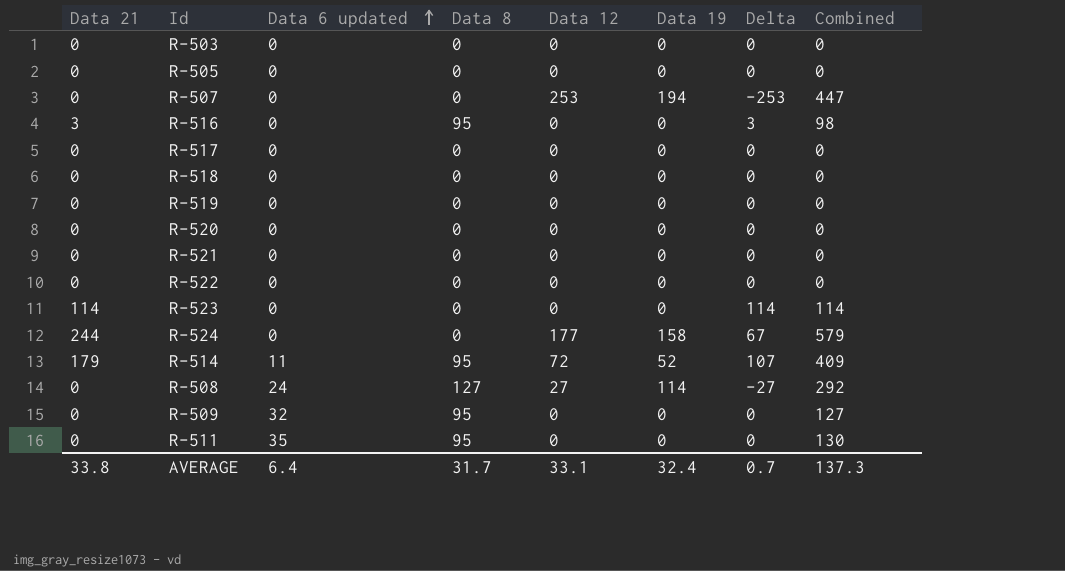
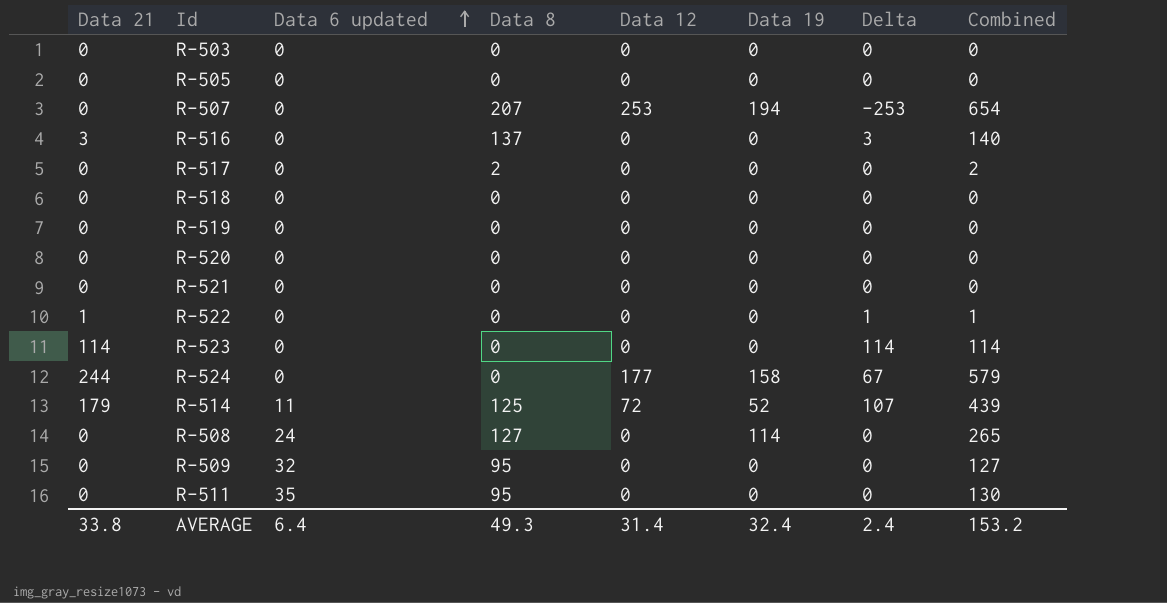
R-507 | Data 8: 0 -> 207
R-507 | Combined: 447 -> 654
R-516 | Data 8: 95 -> 137
R-516 | Combined: 98 -> 140
R-517 | Data 8: 0 -> 2
R-517 | Combined: 0 -> 2
R-522 | Data 21: 0 -> 1
R-522 | Delta: 0 -> 1
R-522 | Combined: 0 -> 1
R-514 | Data 8: 95 -> 125
R-514 | Combined: 409 -> 439
R-508 | Data 12: 27 -> 0
R-508 | Delta: -27 -> 0
R-508 | Combined: 292 -> 265
AVERAGE | Data 8: 31.7 -> 49.3
AVERAGE | Data 12: 33.1 -> 31.4
AVERAGE | Delta: 0.7 -> 2.4
AVERAGE | Combined: 137.3 -> 153.2

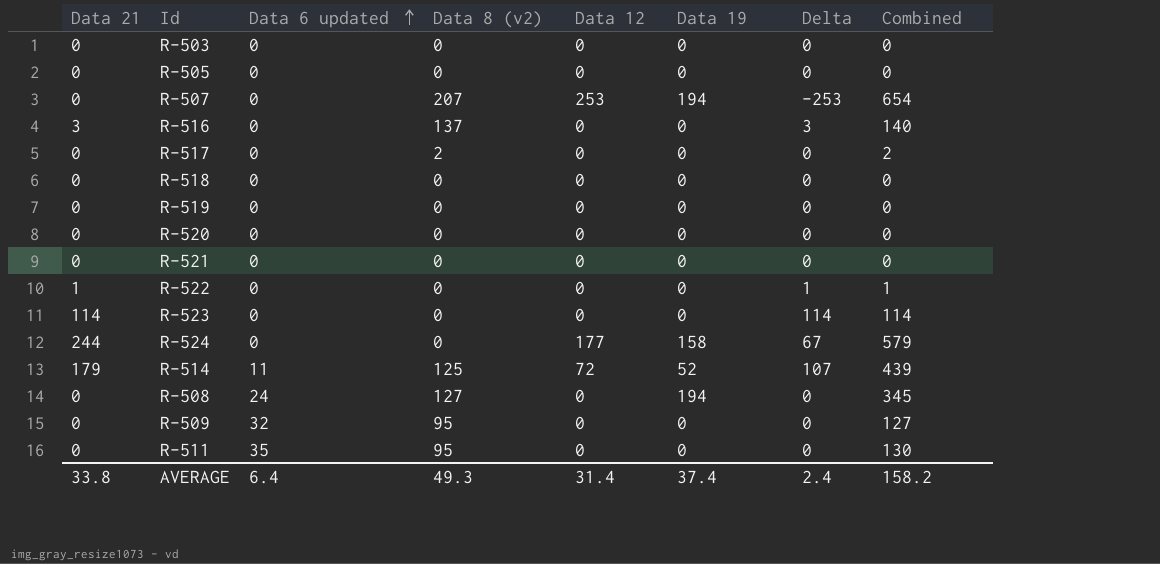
column name: Data 8 -> Data 8 (v2)
R-508 | Data 19: 114 -> 194
R-508 | Combined: 265 -> 345
AVERAGE | Data 19: 32.4 -> 37.4
AVERAGE | Combined: 153.2 -> 158.2

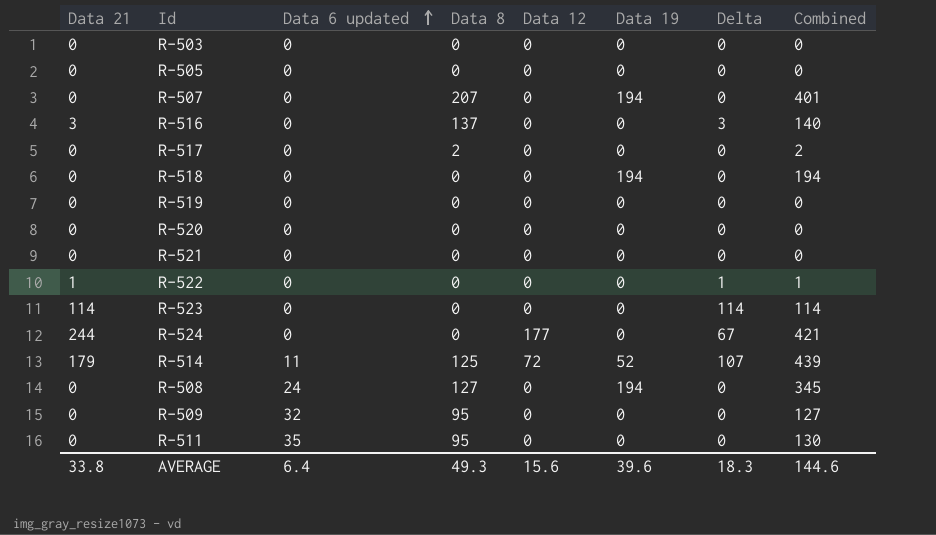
column name: Data 8 (v2) -> Data 8
R-507 | Data 12: 253 -> 0
R-507 | Delta: -253 -> 0
R-507 | Combined: 654 -> 401
R-518 | Data 19: 0 -> 194
R-518 | Combined: 0 -> 194
R-524 | Data 19: 158 -> 0
R-524 | Combined: 579 -> 421
AVERAGE | Data 12: 31.4 -> 15.6
AVERAGE | Data 19: 37.4 -> 39.6
AVERAGE | Delta: 2.4 -> 18.3
AVERAGE | Combined: 158.2 -> 144.6

